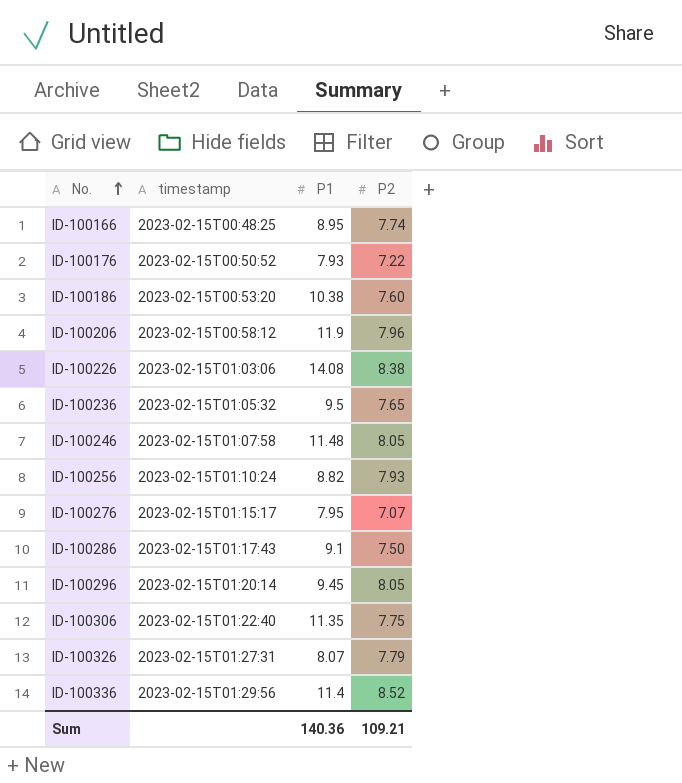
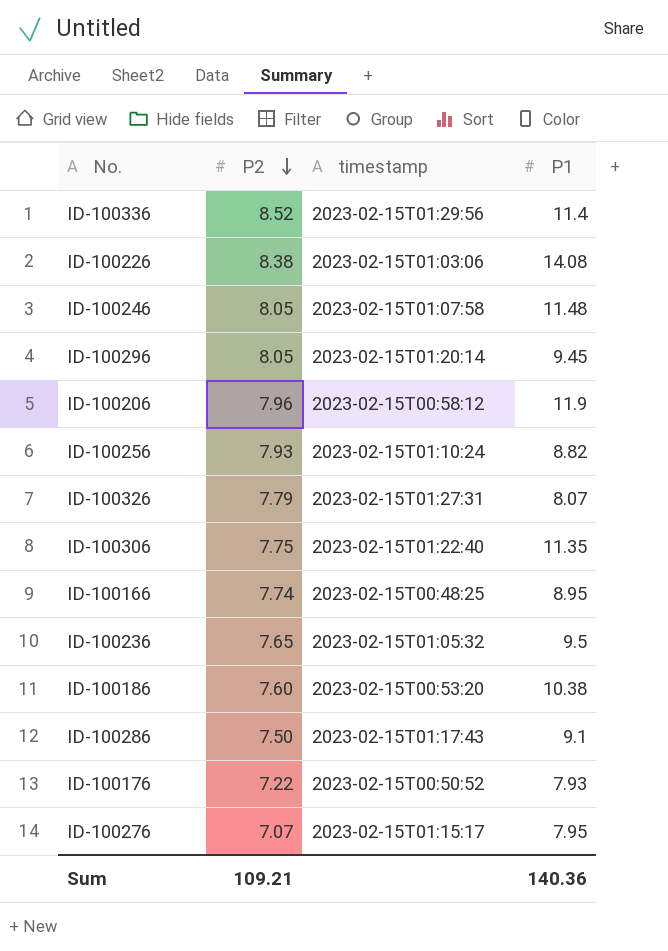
row order: No. ascending -> P2 descending
column P2 | position: 4 -> 2

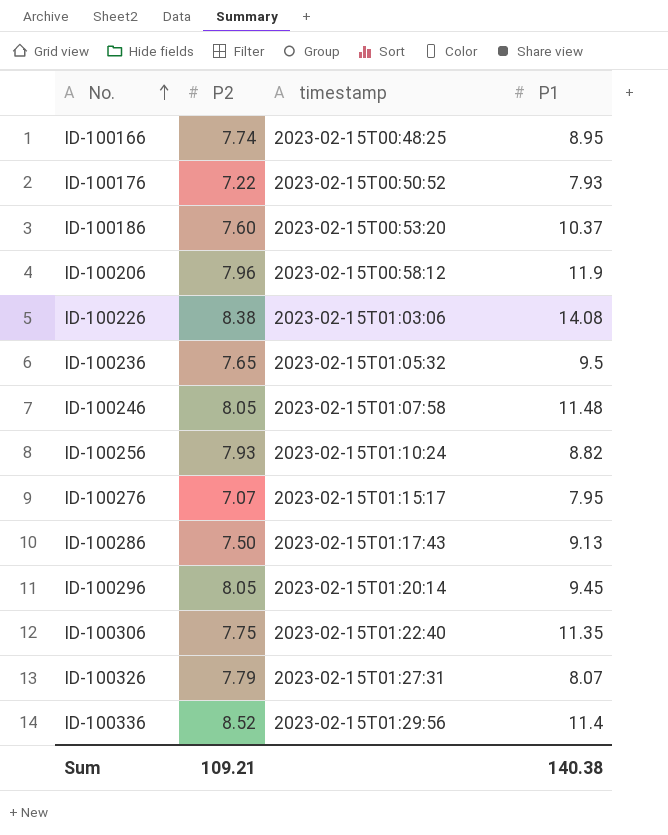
row order: P2 descending -> No. ascending
ID-100186 | P1: 10.38 -> 10.37
ID-100286 | P1: 9.1 -> 9.13
Sum | P1: 140.36 -> 140.38

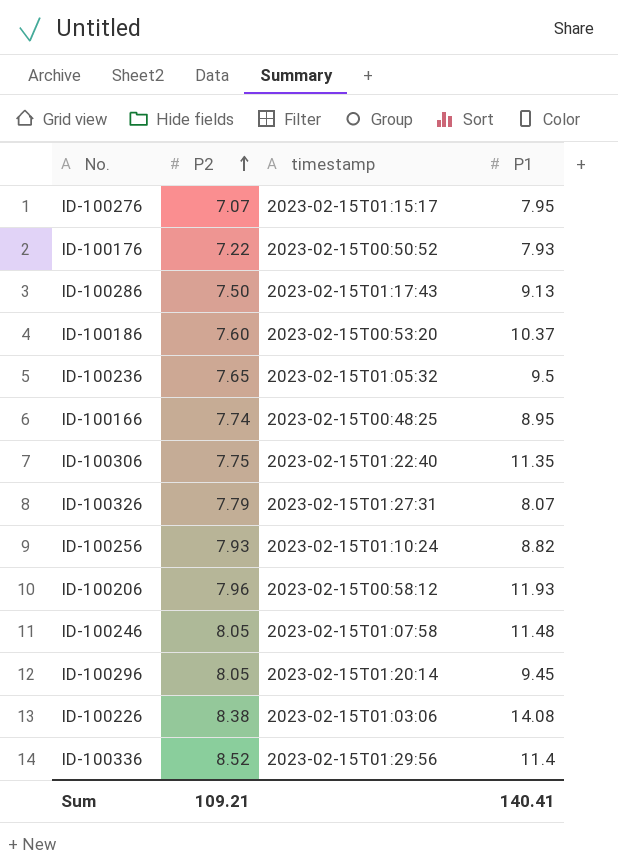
row order: No. ascending -> P2 ascending
ID-100206 | P1: 11.9 -> 11.93
Sum | P1: 140.38 -> 140.41

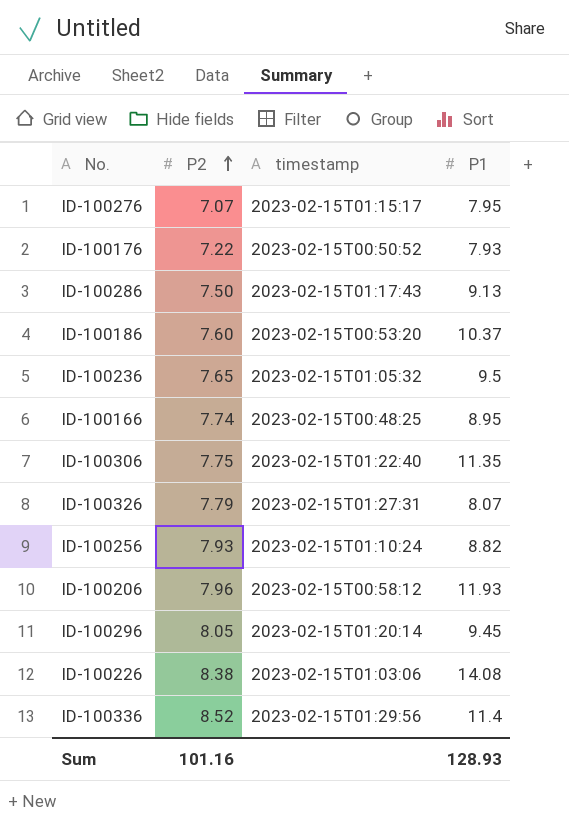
row ID-100246: 8.05 | 2023-02-15T01:07:58 | 11.48 -> none
Sum | P2: 109.21 -> 101.16
Sum | P1: 140.41 -> 128.93

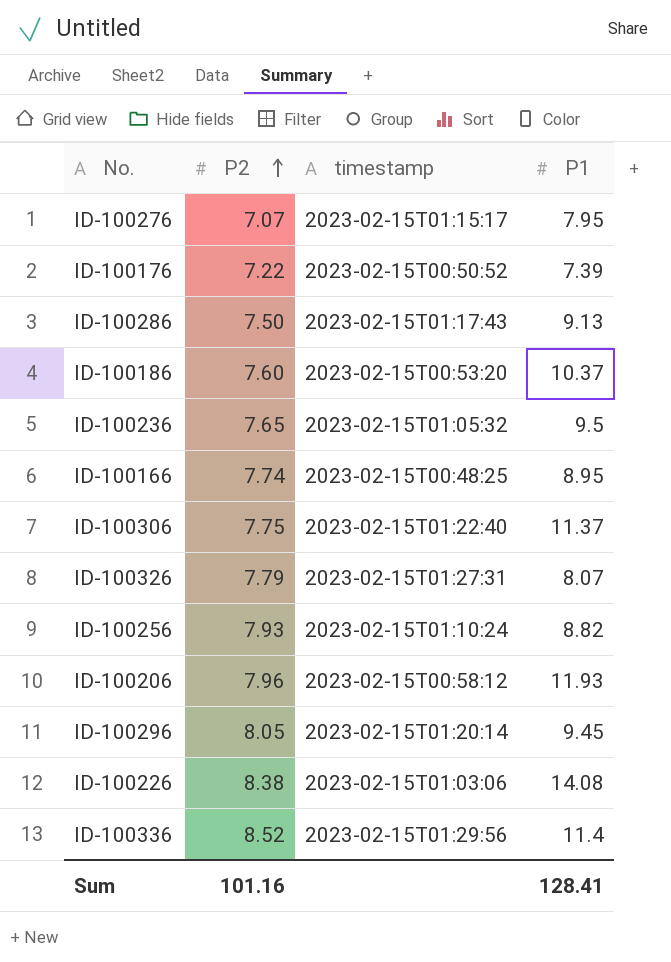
ID-100176 | P1: 7.93 -> 7.39
ID-100306 | P1: 11.35 -> 11.37
Sum | P1: 128.93 -> 128.41

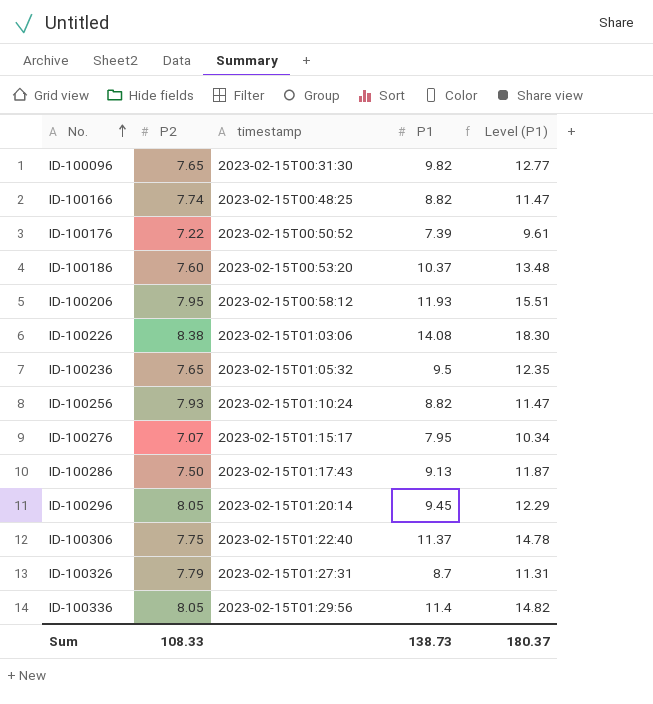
row order: P2 ascending -> No. ascending
column Level (P1) | formula: none -> [P1] * 1.3
row ID-100096: none -> 7.65 | 2023-02-15T00:31:30 | 9.82 | 12.77
ID-100166 | P1: 8.95 -> 8.82
ID-100206 | P2: 7.96 -> 7.95
ID-100326 | P1: 8.07 -> 8.7
ID-100336 | P2: 8.52 -> 8.05
Sum | P2: 101.16 -> 108.33
Sum | P1: 128.41 -> 138.73

